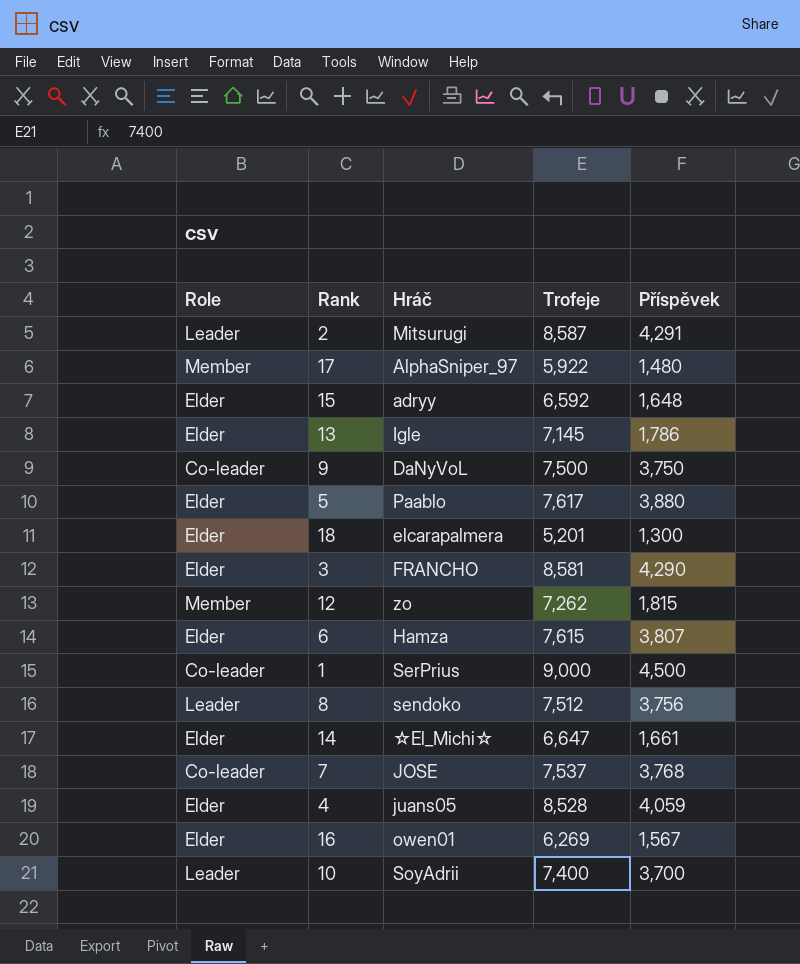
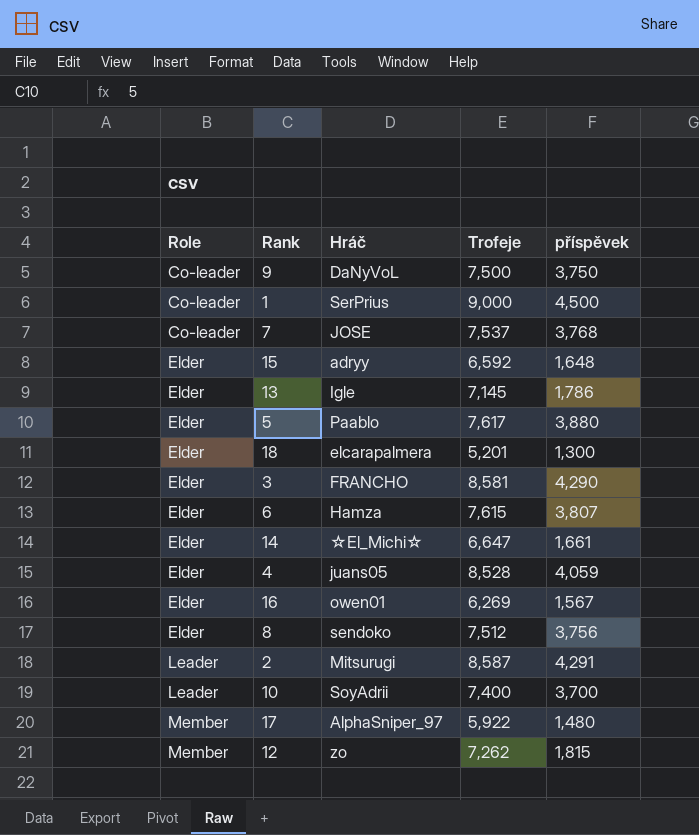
row order: none -> Role ascending
column name: Příspěvek -> příspěvek
8 | Role: Leader -> Elder

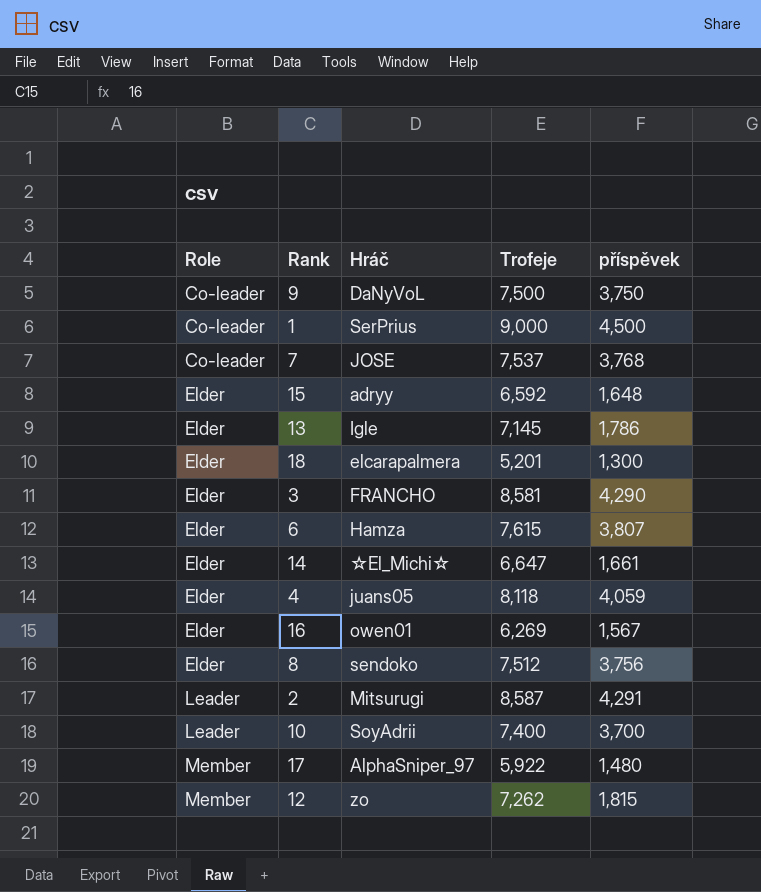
row 5: Elder | Paablo | 7,617 | 3,880 -> none
4 | Trofeje: 8,528 -> 8,118

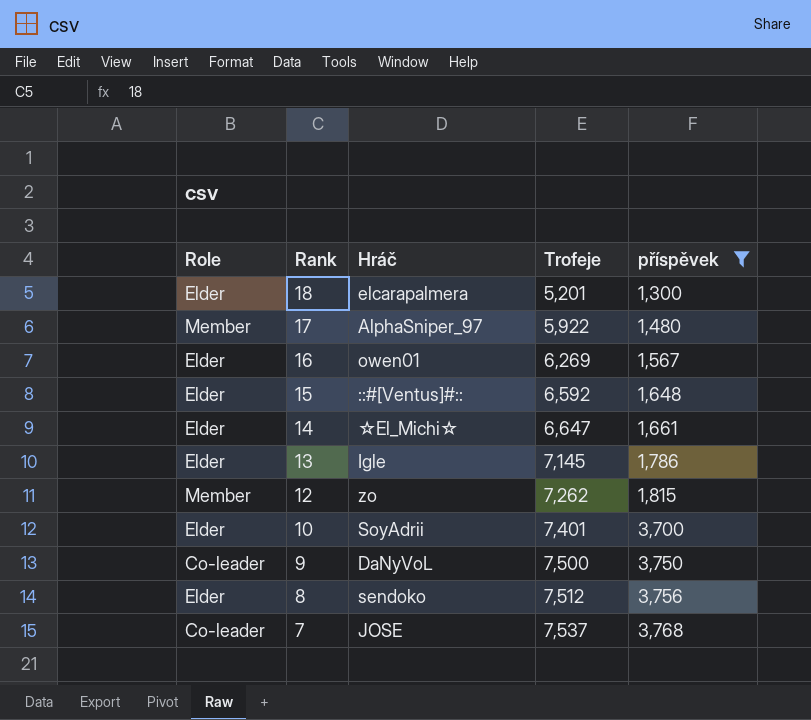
filter: none -> příspěvek <= 3,768
row order: Role ascending -> Rank descending
15 | Hráč: adryy -> ::#[Ventus]#::
10 | Role: Leader -> Elder
10 | Trofeje: 7,400 -> 7,401

